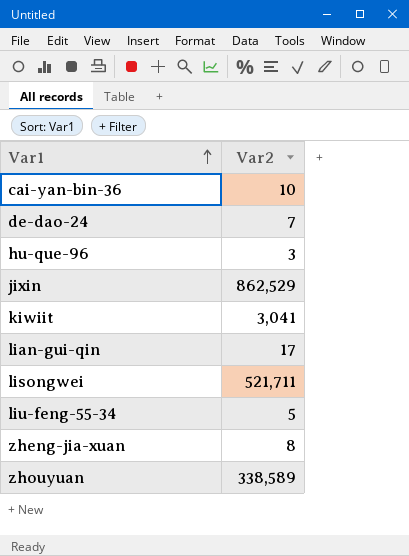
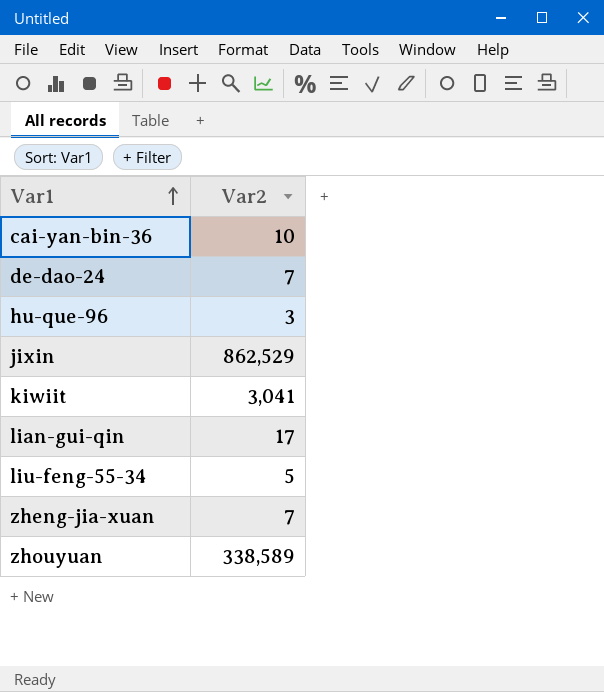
row lisongwei: 521,711 -> none
zheng-jia-xuan | Var2: 8 -> 7

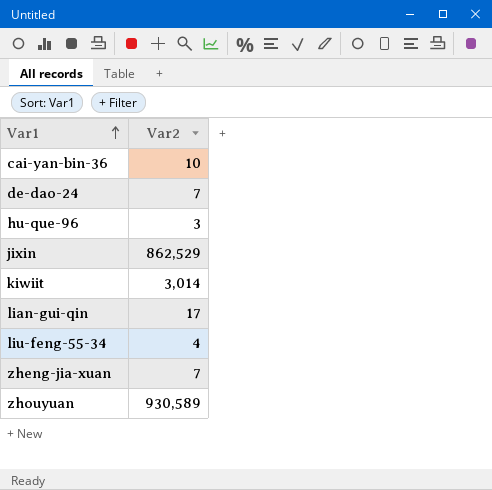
kiwiit | Var2: 3,041 -> 3,014
liu-feng-55-34 | Var2: 5 -> 4
zhouyuan | Var2: 338,589 -> 930,589

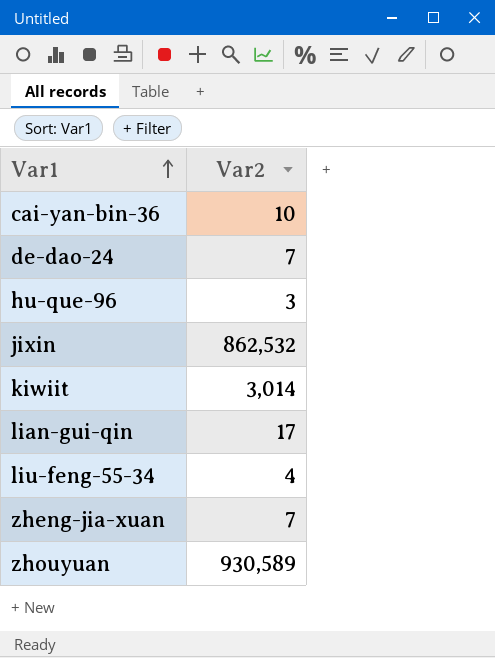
jixin | Var2: 862,529 -> 862,532

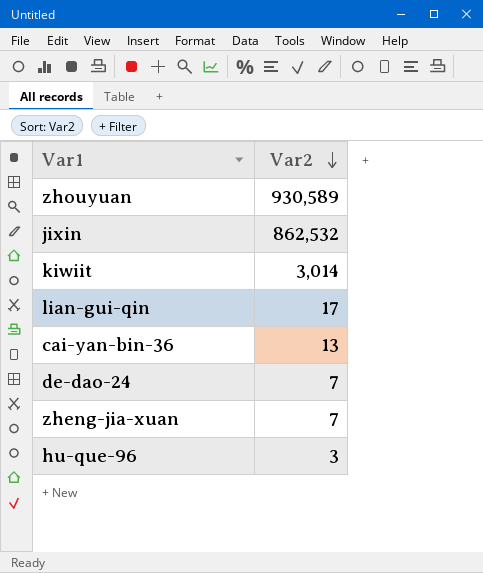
row order: Var1 ascending -> Var2 descending
row liu-feng-55-34: 4 -> none
cai-yan-bin-36 | Var2: 10 -> 13

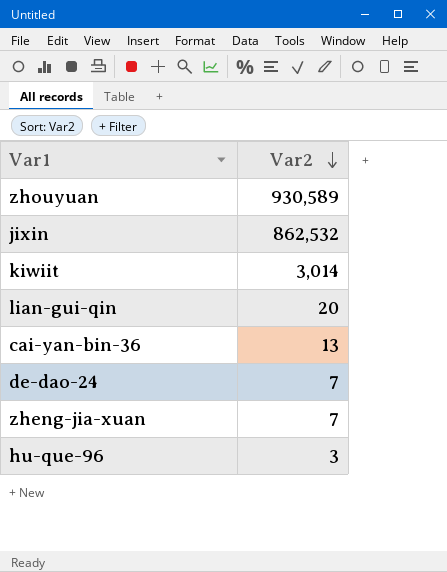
lian-gui-qin | Var2: 17 -> 20

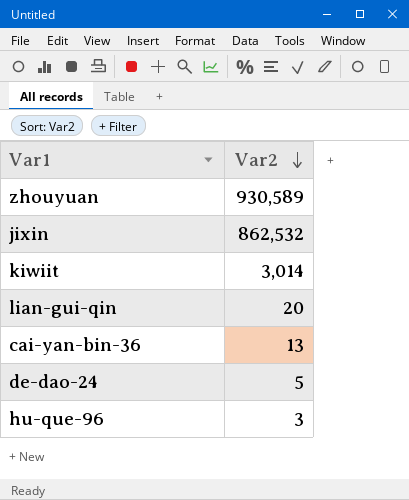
row zheng-jia-xuan: 7 -> none
de-dao-24 | Var2: 7 -> 5

